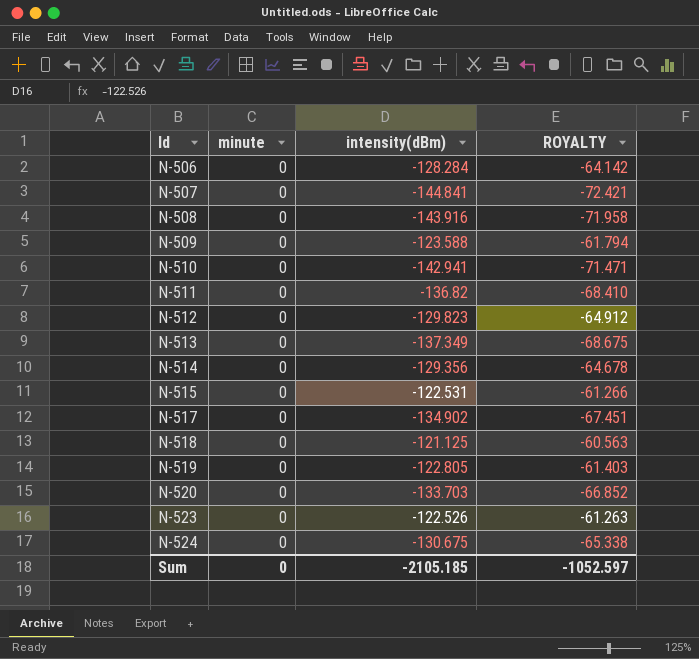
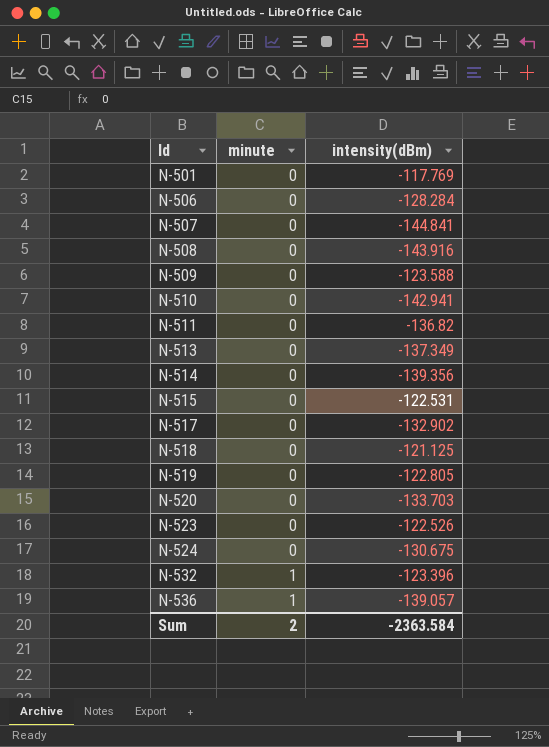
column ROYALTY | formula: [intensity(dBm)] * 0.5 -> none
row N-512: 0 | -129.823 | -64.912 -> none
row N-501: none -> 0 | -117.769
N-514 | intensity(dBm): -129.356 -> -139.356
N-517 | intensity(dBm): -134.902 -> -132.902
row N-532: none -> 1 | -123.396
row N-536: none -> 1 | -139.057
Sum | minute: 0 -> 2
Sum | intensity(dBm): -2105.185 -> -2363.584

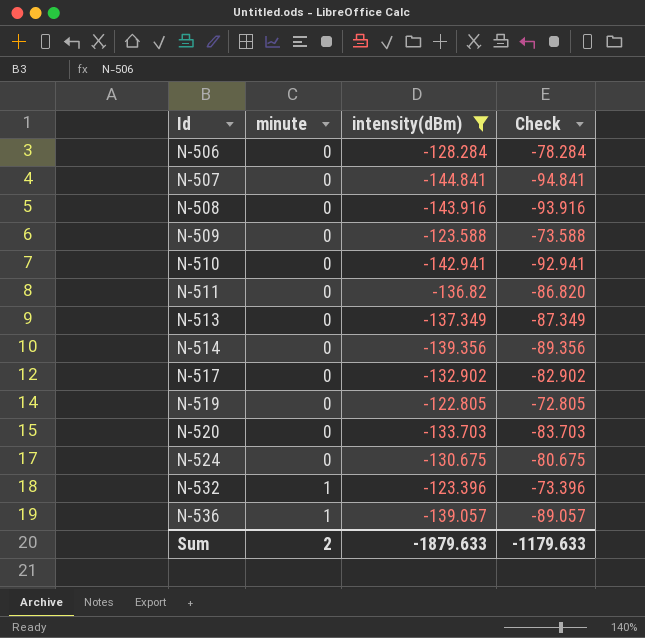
filter: none -> intensity(dBm) <= -122.805
column Check | formula: none -> [intensity(dBm)] + 50
Sum | intensity(dBm): -2363.584 -> -1879.633

